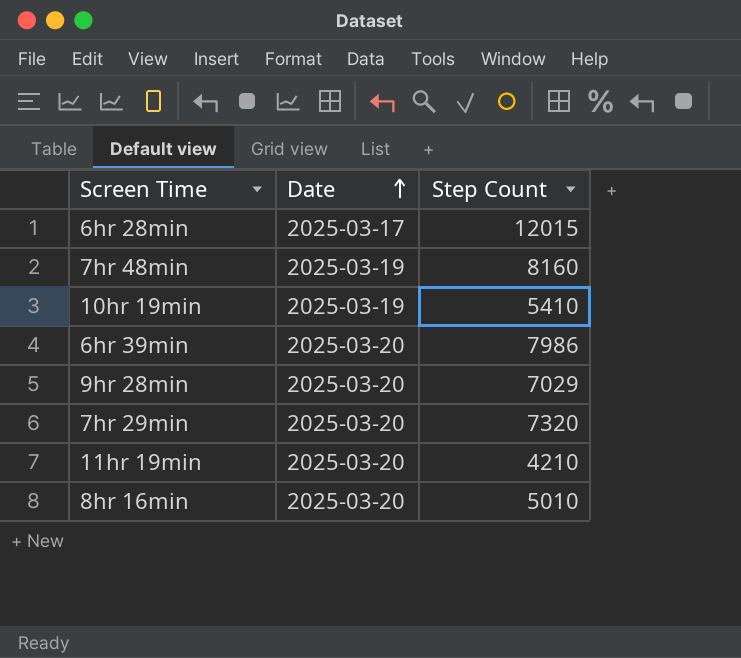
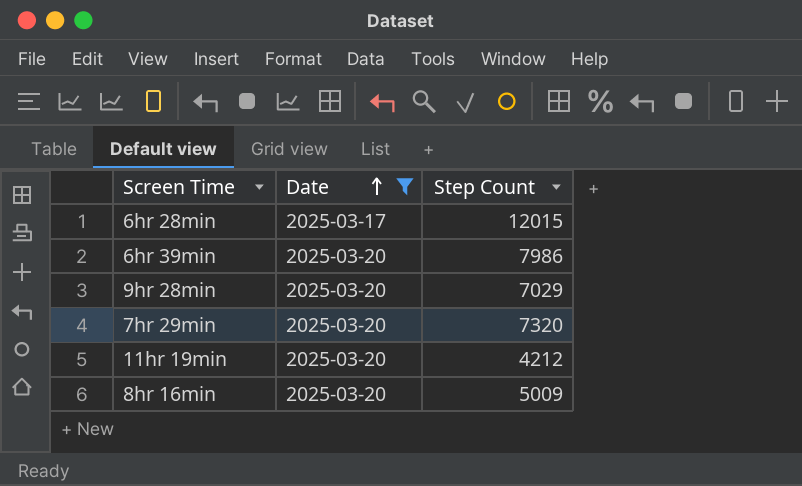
filter: none -> Date != 2025-03-19
11hr 19min | Step Count: 4210 -> 4212
8hr 16min | Step Count: 5010 -> 5009

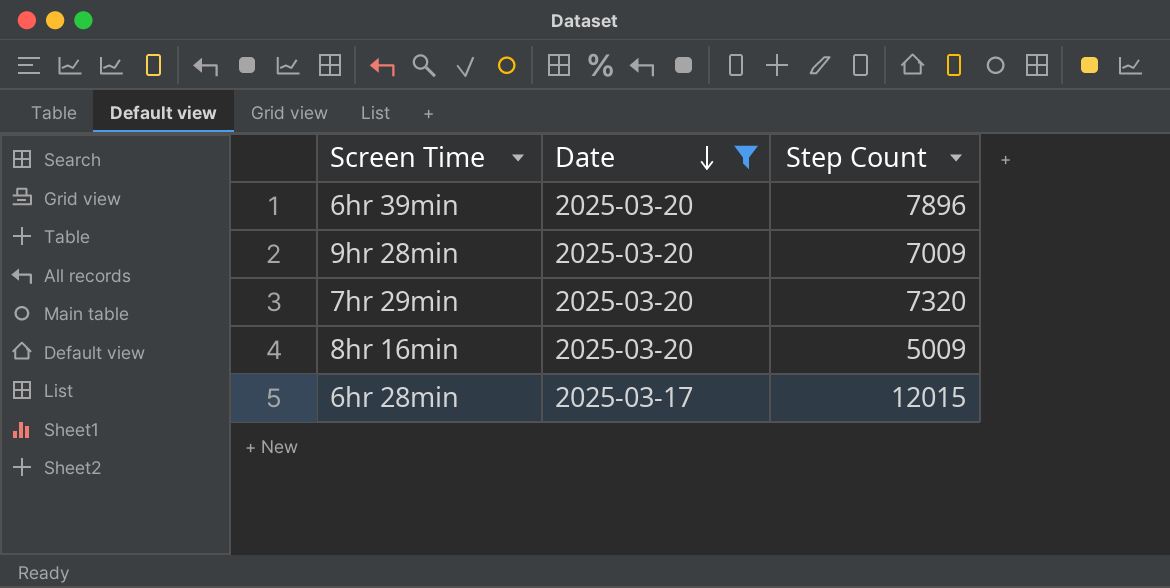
row order: Date ascending -> Date descending
row 11hr 19min: 2025-03-20 | 4212 -> none
6hr 39min | Step Count: 7986 -> 7896
9hr 28min | Step Count: 7029 -> 7009

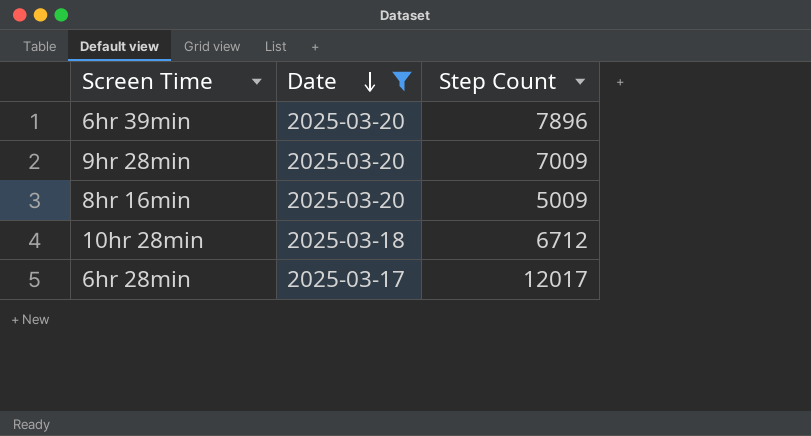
row 7hr 29min: 2025-03-20 | 7320 -> none
row 10hr 28min: none -> 2025-03-18 | 6712
6hr 28min | Step Count: 12015 -> 12017

